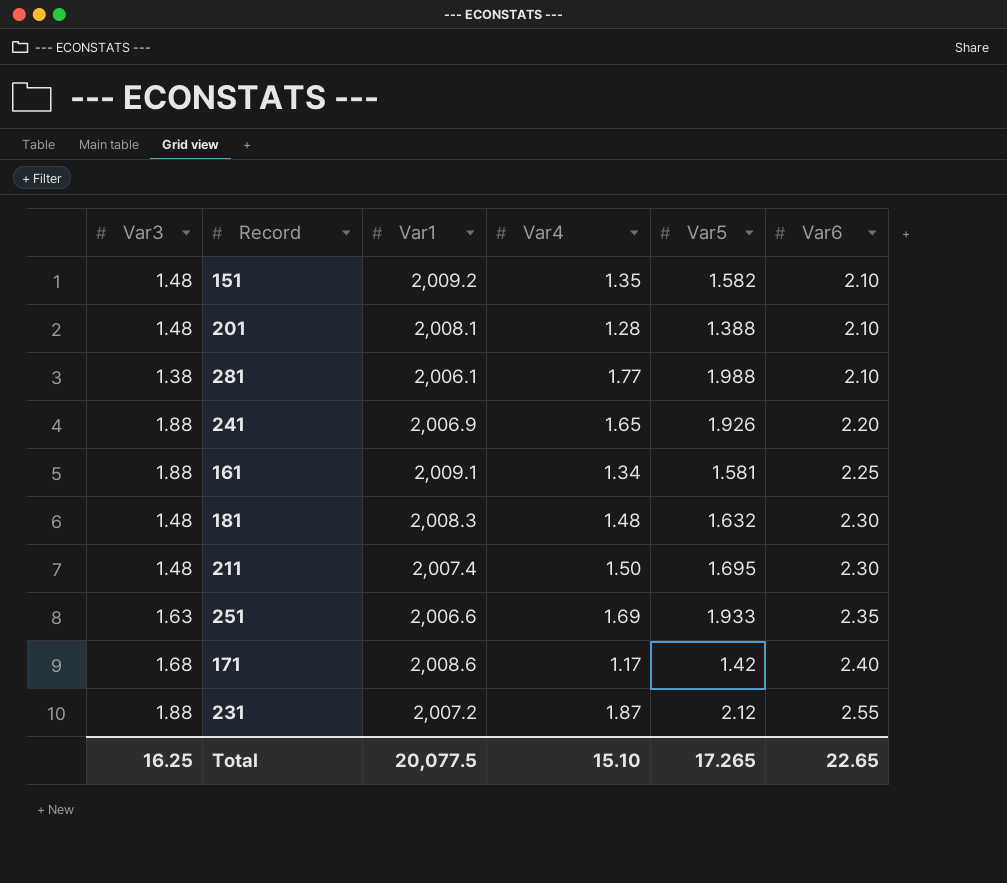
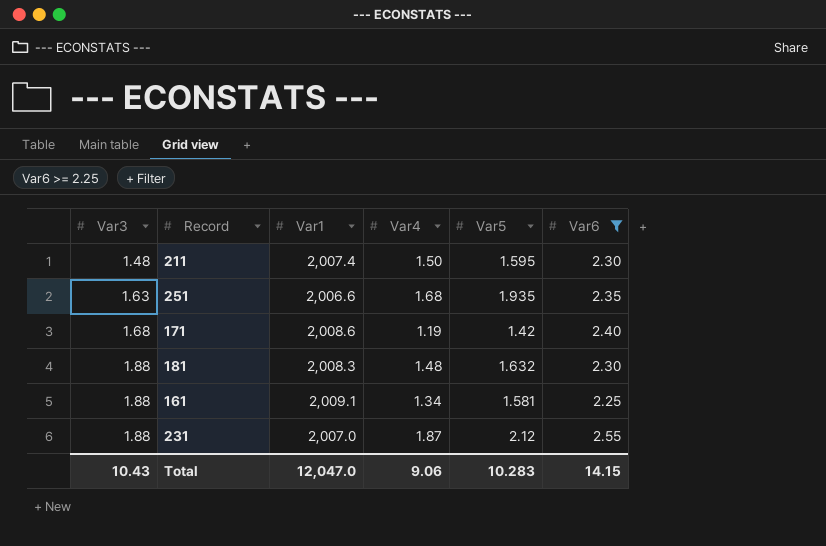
filter: none -> Var6 >= 2.25
row order: Var6 ascending -> Var3 ascending
211 | Var5: 1.695 -> 1.595
251 | Var4: 1.69 -> 1.68
251 | Var5: 1.933 -> 1.935
171 | Var4: 1.17 -> 1.19
181 | Var3: 1.48 -> 1.88
231 | Var1: 2,007.2 -> 2,007.0
Total | Var3: 16.25 -> 10.43
Total | Var1: 20,077.5 -> 12,047.0
Total | Var4: 15.10 -> 9.06
Total | Var5: 17.265 -> 10.283
Total | Var6: 22.65 -> 14.15

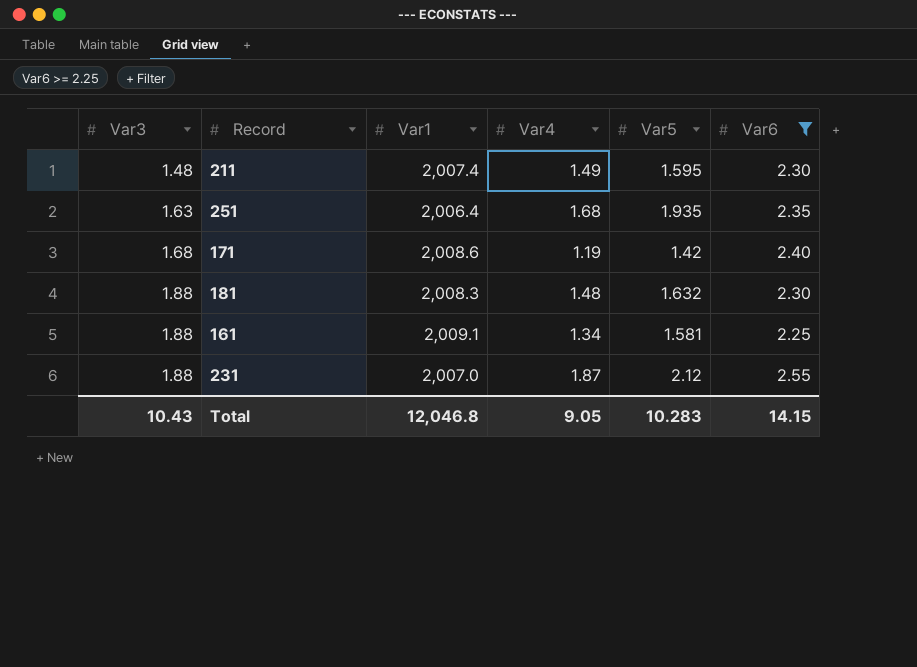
211 | Var4: 1.50 -> 1.49
251 | Var1: 2,006.6 -> 2,006.4
Total | Var1: 12,047.0 -> 12,046.8
Total | Var4: 9.06 -> 9.05

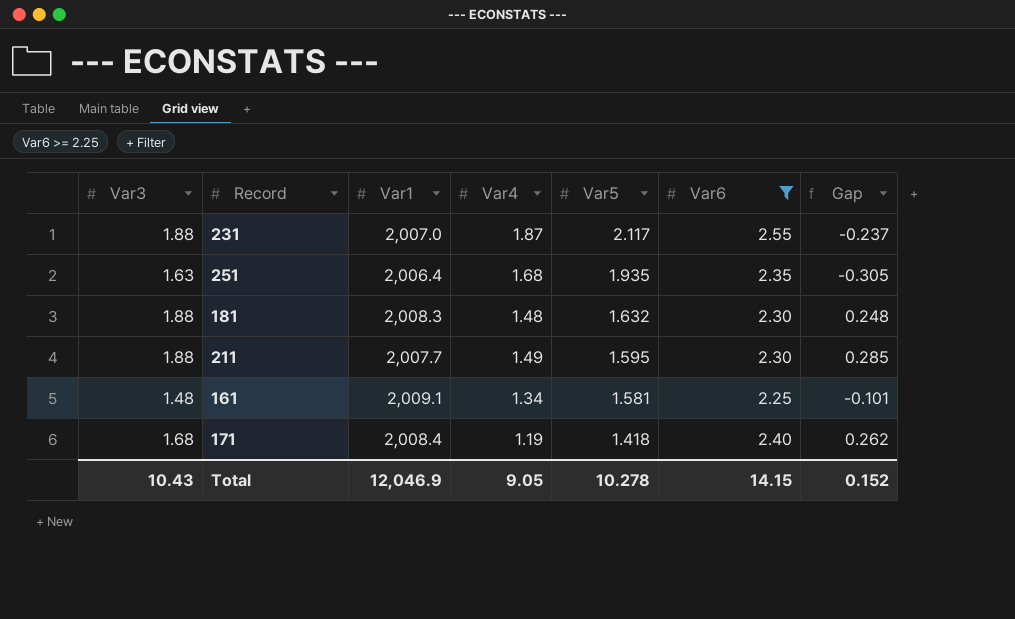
row order: Var3 ascending -> Var5 descending
column Gap | formula: none -> [Var3] - [Var5]
231 | Var5: 2.12 -> 2.117
211 | Var3: 1.48 -> 1.88
211 | Var1: 2,007.4 -> 2,007.7
161 | Var3: 1.88 -> 1.48
171 | Var1: 2,008.6 -> 2,008.4
171 | Var5: 1.42 -> 1.418
Total | Var1: 12,046.8 -> 12,046.9
Total | Var5: 10.283 -> 10.278

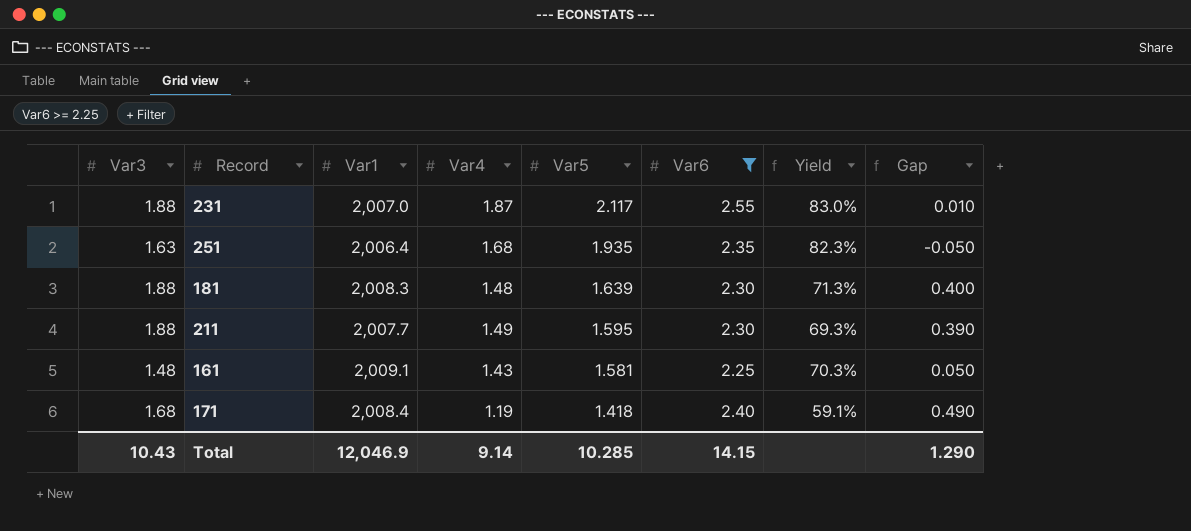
column Yield | formula: none -> [Var5] / [Var6]
column Gap | formula: [Var3] - [Var5] -> [Var3] - [Var4]
181 | Var5: 1.632 -> 1.639
161 | Var4: 1.34 -> 1.43
Total | Var4: 9.05 -> 9.14
Total | Var5: 10.278 -> 10.285
Total | Gap: 0.152 -> 1.290

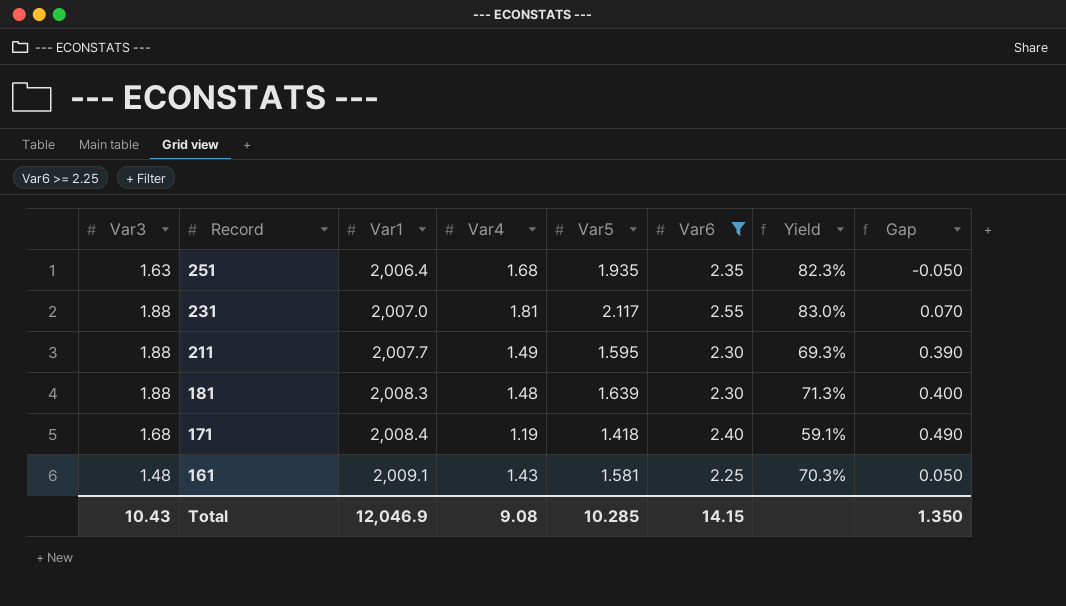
row order: Var5 descending -> Record descending
231 | Var4: 1.87 -> 1.81
231 | Gap: 0.010 -> 0.070
Total | Var4: 9.14 -> 9.08
Total | Gap: 1.290 -> 1.350

